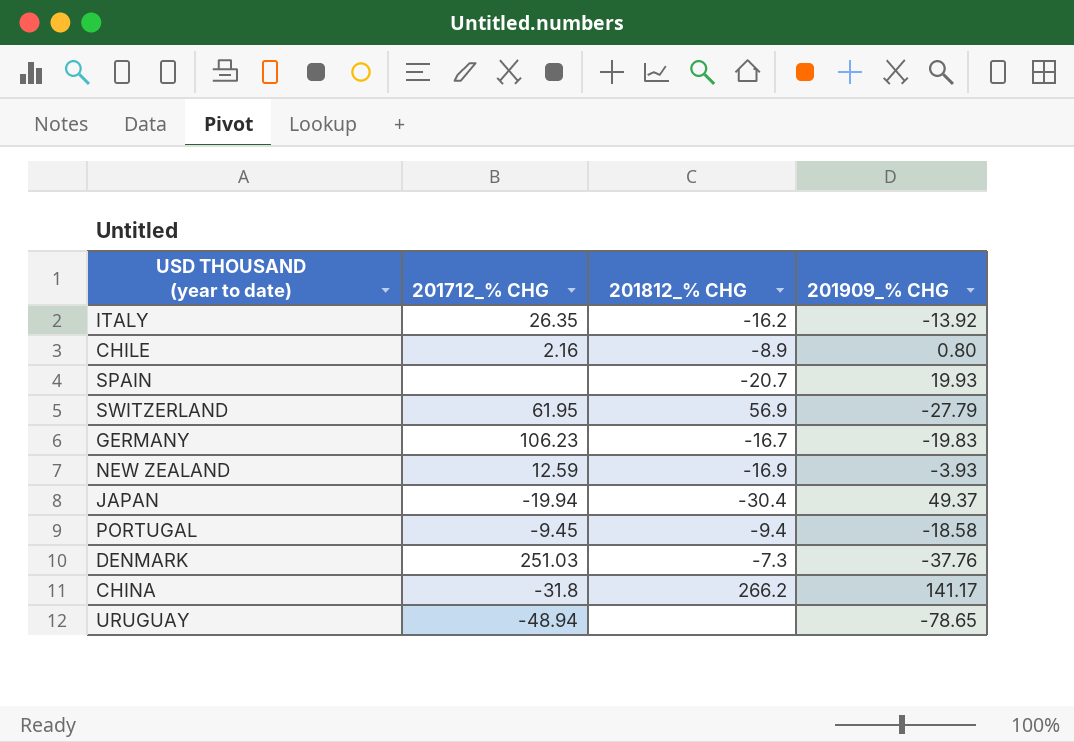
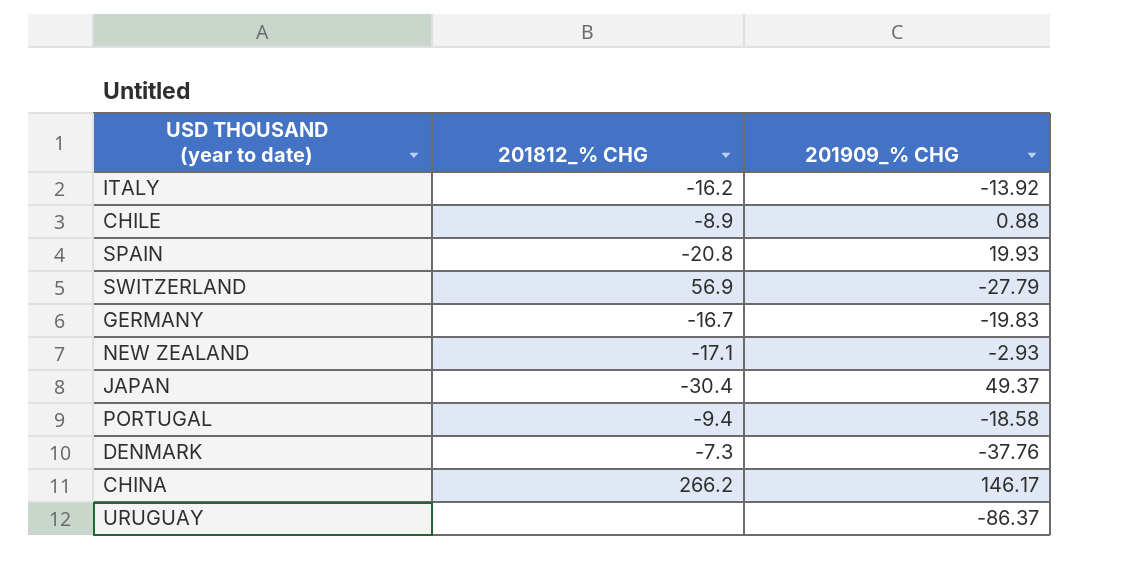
column 201712_% CHG | position: 2 -> none
CHILE | 201909_% CHG: 0.80 -> 0.88
SPAIN | 201812_% CHG: -20.7 -> -20.8
NEW ZEALAND | 201812_% CHG: -16.9 -> -17.1
NEW ZEALAND | 201909_% CHG: -3.93 -> -2.93
CHINA | 201909_% CHG: 141.17 -> 146.17
URUGUAY | 201909_% CHG: -78.65 -> -86.37

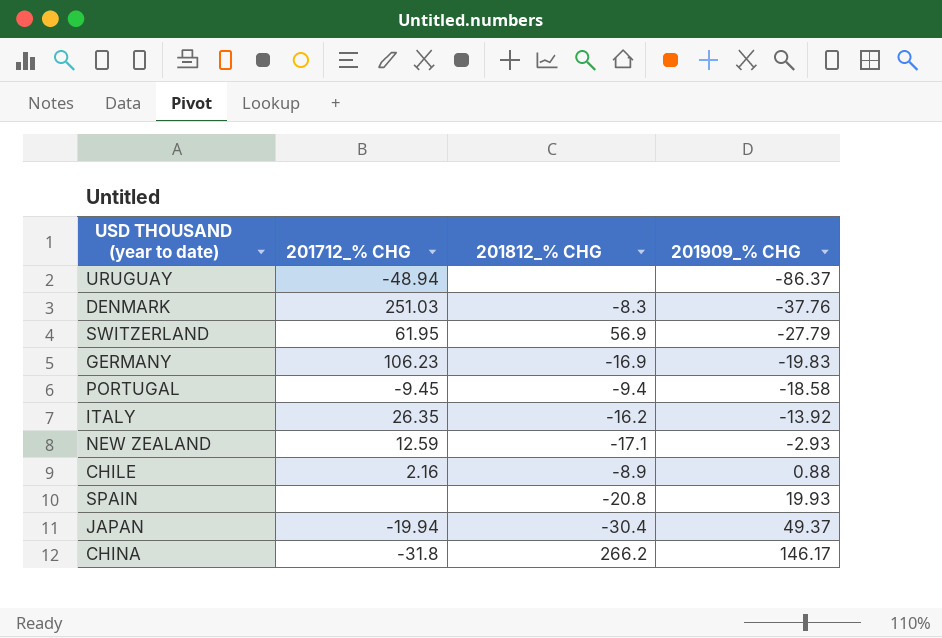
row order: none -> 201909_% CHG ascending
column 201712_% CHG | position: none -> 2
DENMARK | 201812_% CHG: -7.3 -> -8.3
GERMANY | 201812_% CHG: -16.7 -> -16.9

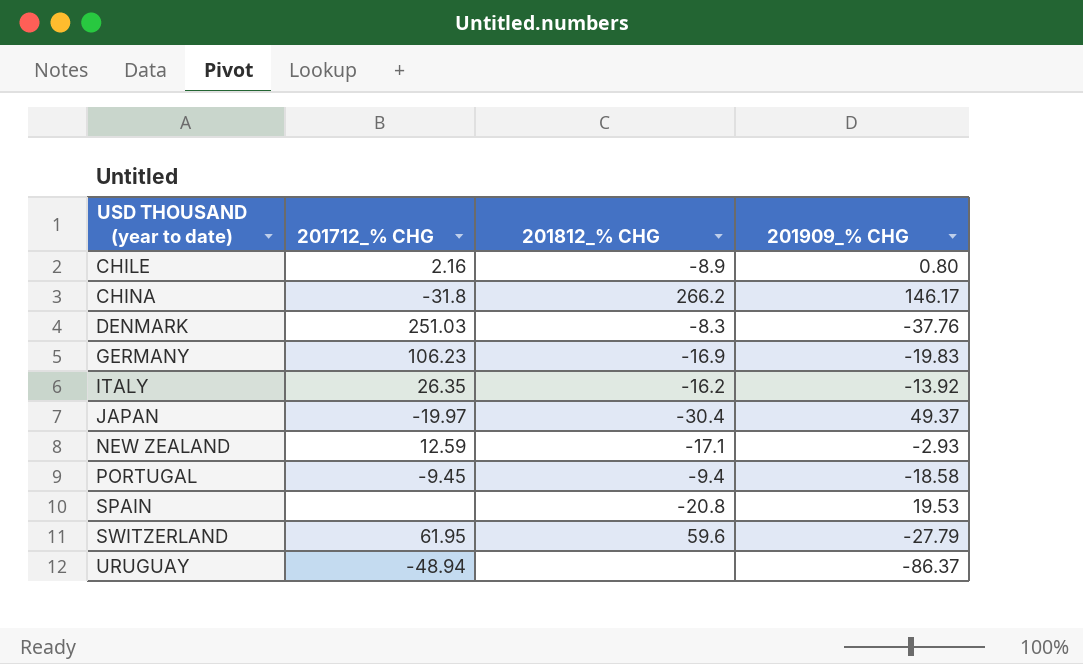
row order: 201909_% CHG ascending -> USD THOUSAND (year to date) ascending
CHILE | 201909_% CHG: 0.88 -> 0.80
JAPAN | 201712_% CHG: -19.94 -> -19.97
SPAIN | 201909_% CHG: 19.93 -> 19.53
SWITZERLAND | 201812_% CHG: 56.9 -> 59.6

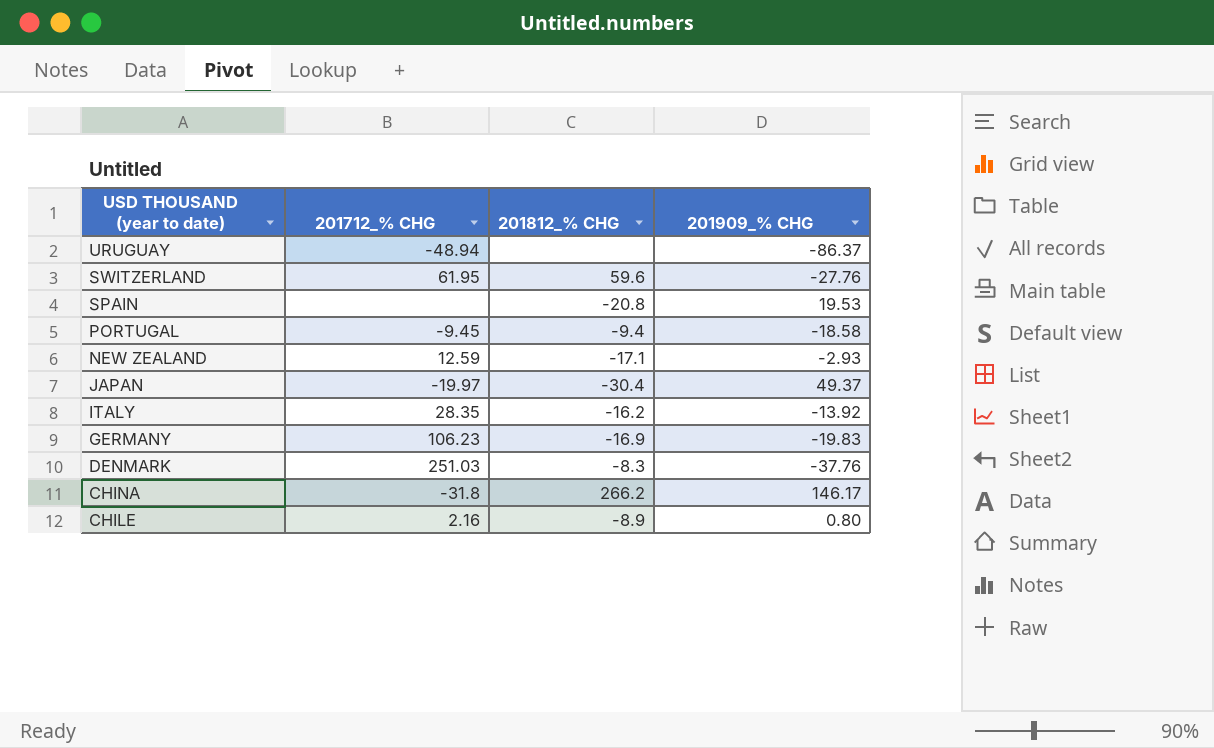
row order: USD THOUSAND (year to date) ascending -> USD THOUSAND (year to date) descending
SWITZERLAND | 201909_% CHG: -27.79 -> -27.76
ITALY | 201712_% CHG: 26.35 -> 28.35

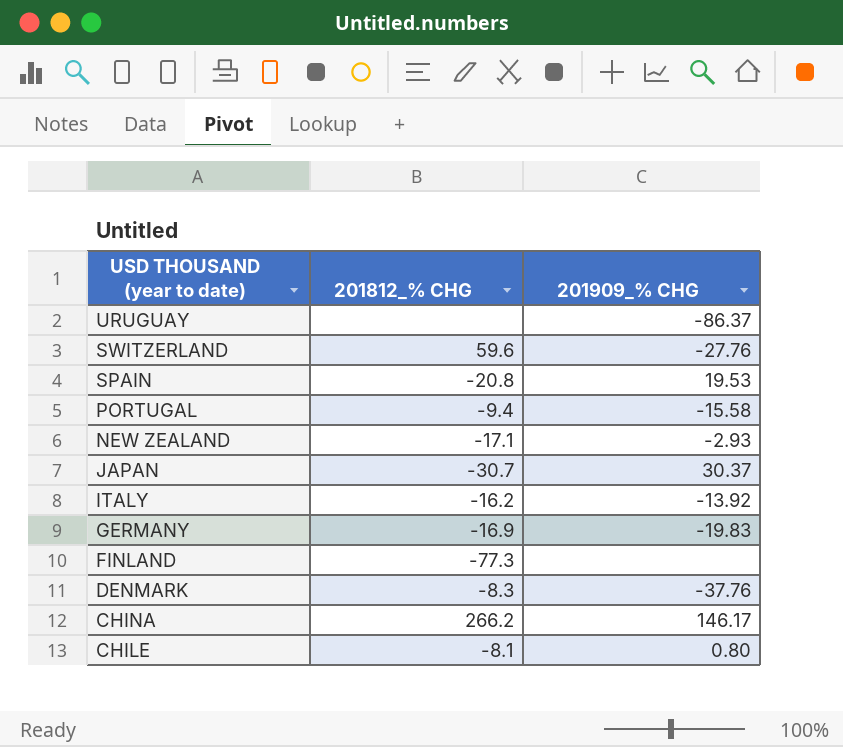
column 201712_% CHG | position: 2 -> none
PORTUGAL | 201909_% CHG: -18.58 -> -15.58
JAPAN | 201812_% CHG: -30.4 -> -30.7
JAPAN | 201909_% CHG: 49.37 -> 30.37
row FINLAND: none -> -77.3 | none
CHILE | 201812_% CHG: -8.9 -> -8.1

